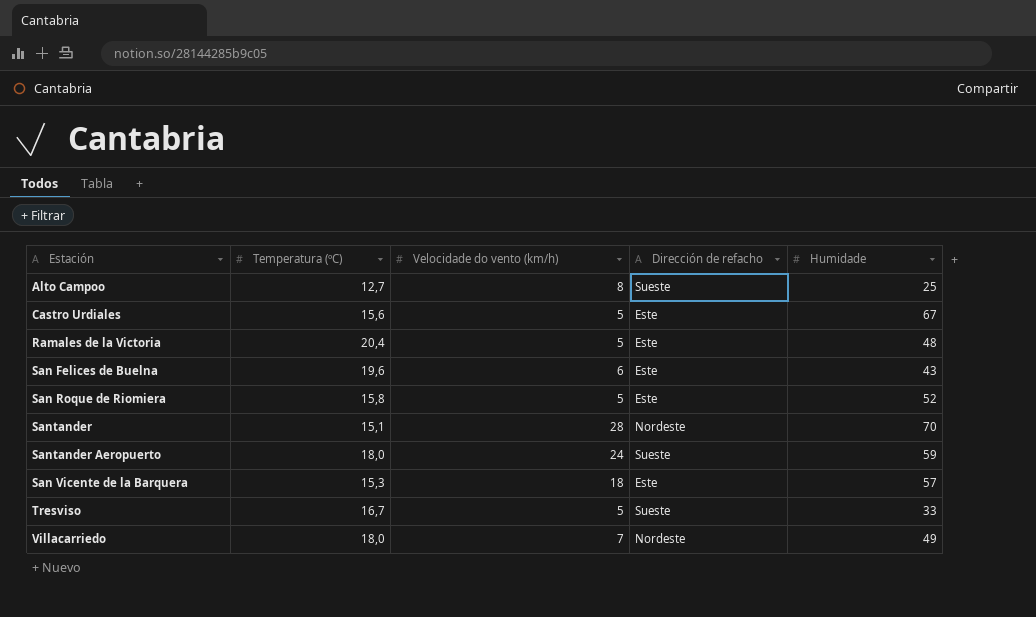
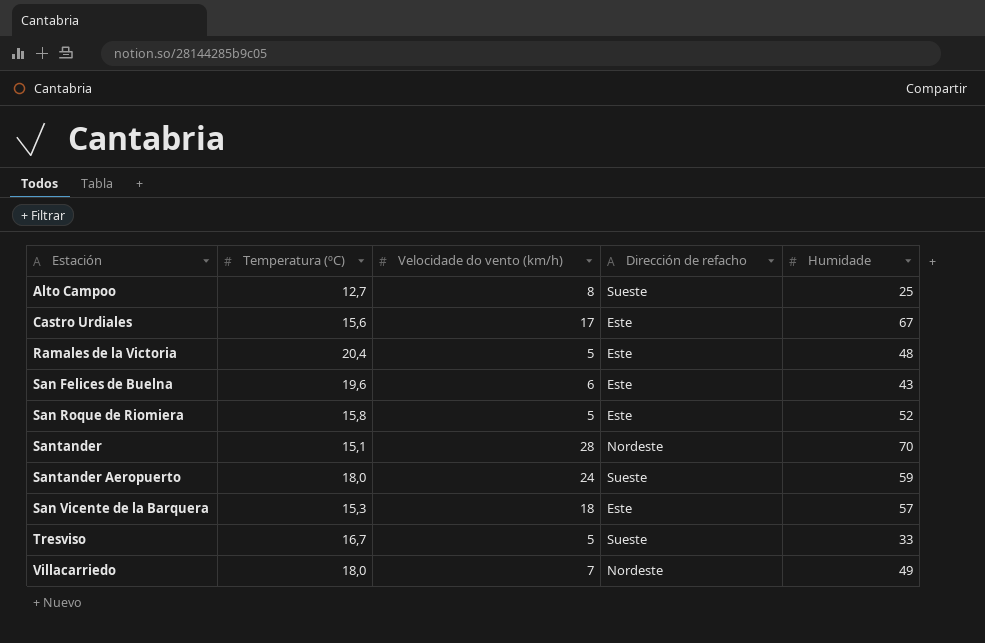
Castro Urdiales | Velocidade do vento (km/h): 5 -> 17

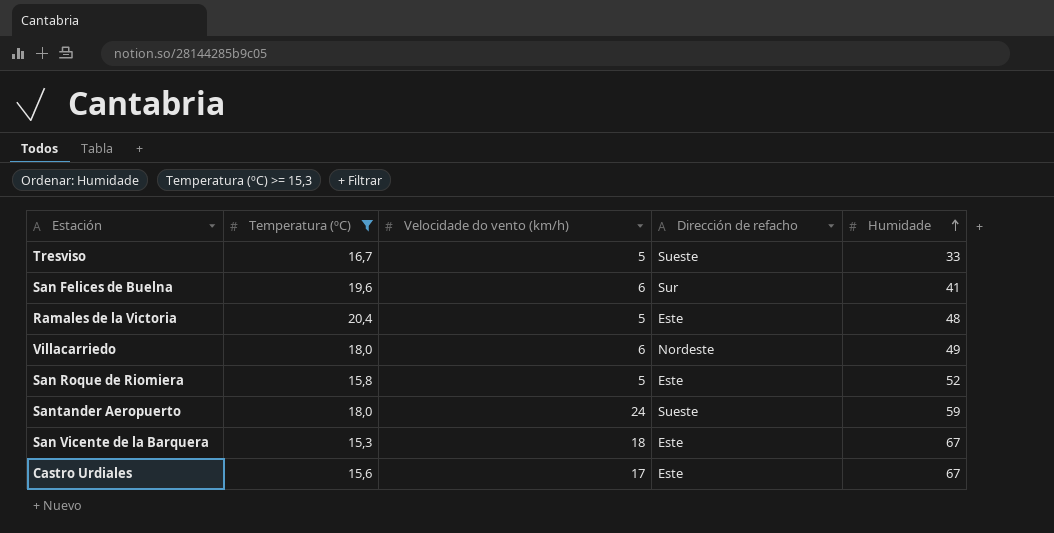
filter: none -> Temperatura (ºC) >= 15,3
row order: none -> Humidade ascending
San Felices de Buelna | Dirección de refacho: Este -> Sur
San Felices de Buelna | Humidade: 43 -> 41
Villacarriedo | Velocidade do vento (km/h): 7 -> 6
San Vicente de la Barquera | Humidade: 57 -> 67

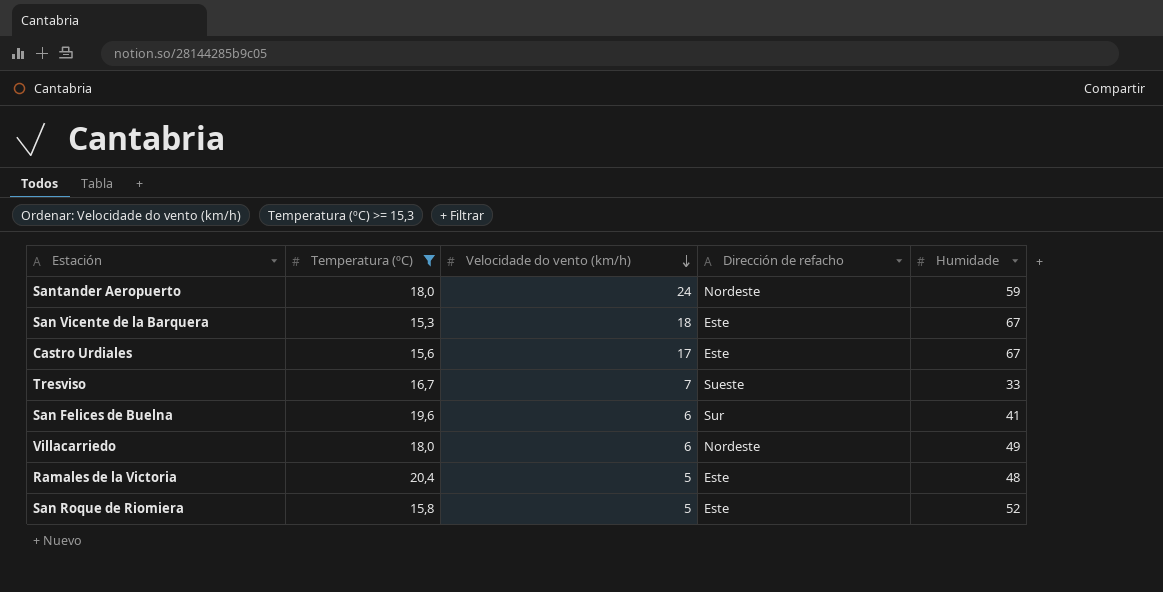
row order: Humidade ascending -> Velocidade do vento (km/h) descending
Santander Aeropuerto | Dirección de refacho: Sueste -> Nordeste
Tresviso | Velocidade do vento (km/h): 5 -> 7

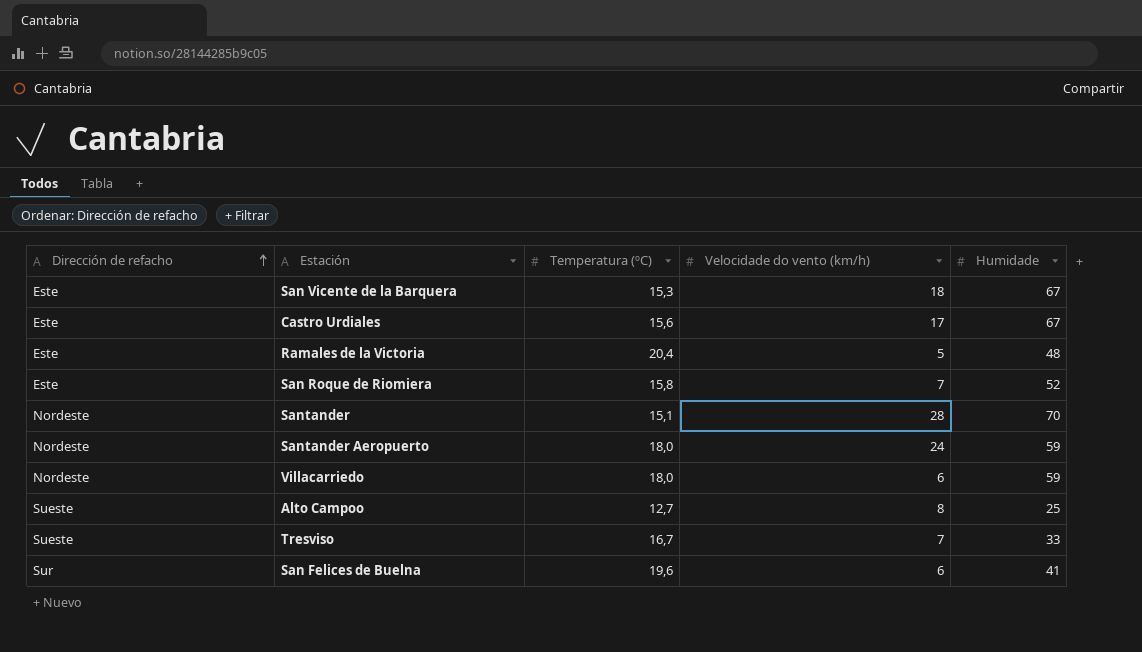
filter: Temperatura (ºC) >= 15,3 -> none
row order: Velocidade do vento (km/h) descending -> Dirección de refacho ascending
column Dirección de refacho | position: 4 -> 1
San Roque de Riomiera | Velocidade do vento (km/h): 5 -> 7
Villacarriedo | Humidade: 49 -> 59

